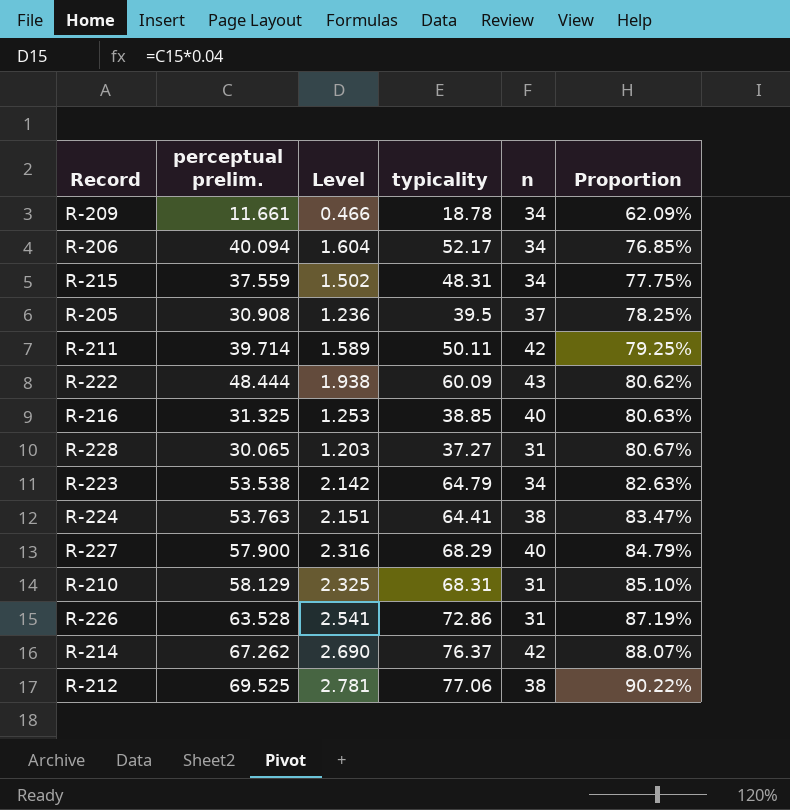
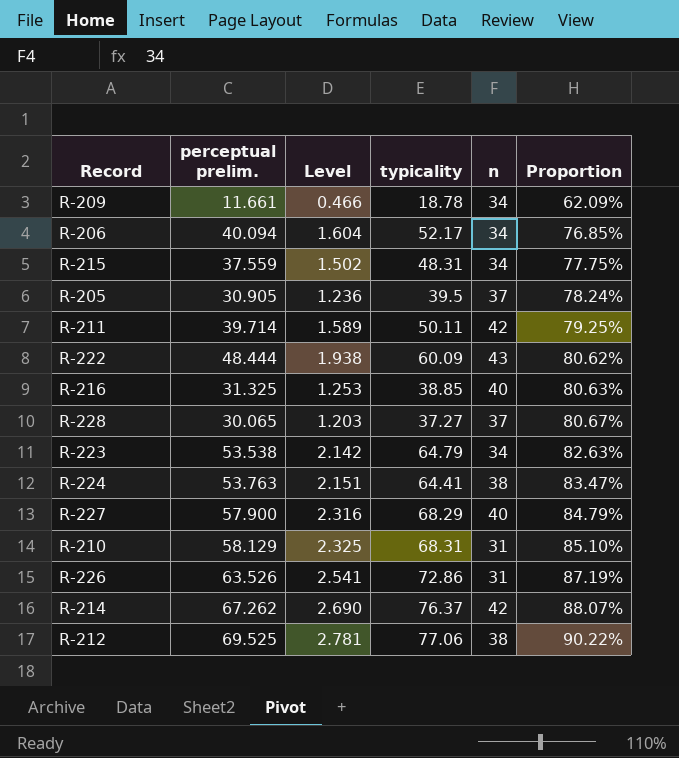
R-205 | perceptual prelim.: 30.908 -> 30.905
R-205 | Proportion: 78.25% -> 78.24%
R-228 | n: 31 -> 37
R-226 | perceptual prelim.: 63.528 -> 63.526

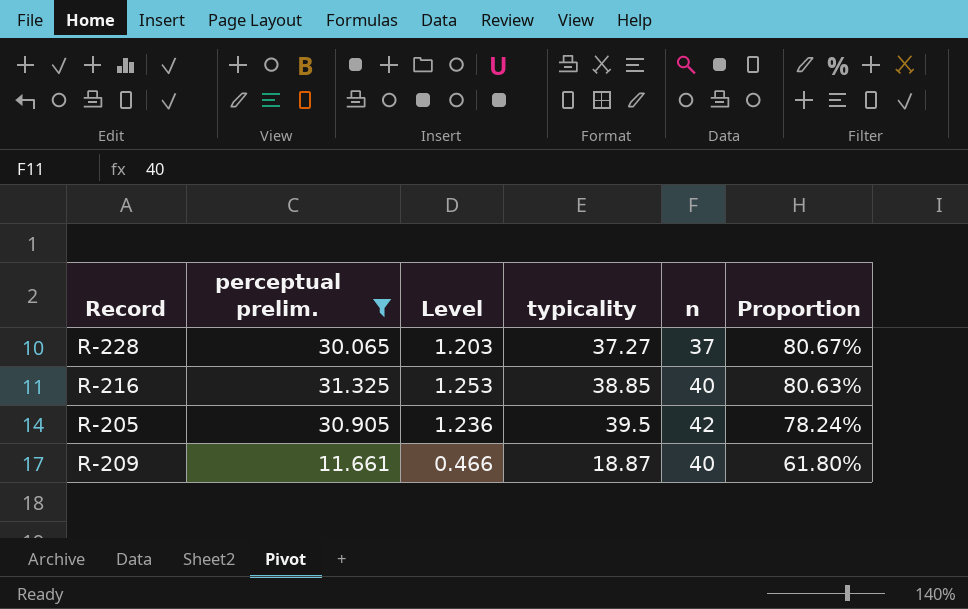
filter: none -> perceptual prelim. <= 31.325
row order: Proportion ascending -> Proportion descending
R-205 | n: 37 -> 42
R-209 | typicality: 18.78 -> 18.87
R-209 | n: 34 -> 40
R-209 | Proportion: 62.09% -> 61.80%

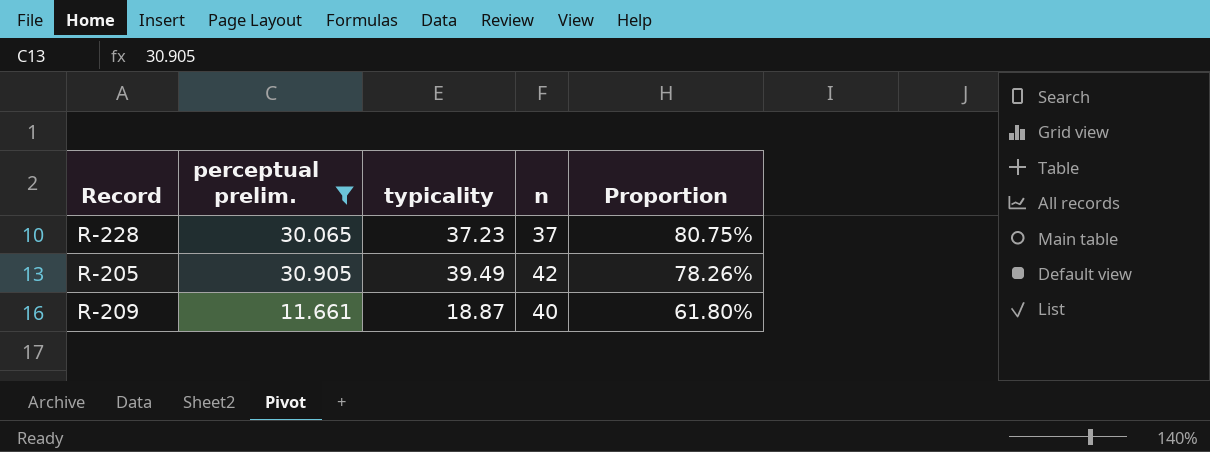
column Level | formula: [perceptual prelim.] * 0.04 -> none
row R-216: 31.325 | 1.253 | 38.85 | 40 | 80.63% -> none
R-228 | typicality: 37.27 -> 37.23
R-228 | Proportion: 80.67% -> 80.75%
R-205 | typicality: 39.5 -> 39.49
R-205 | Proportion: 78.24% -> 78.26%

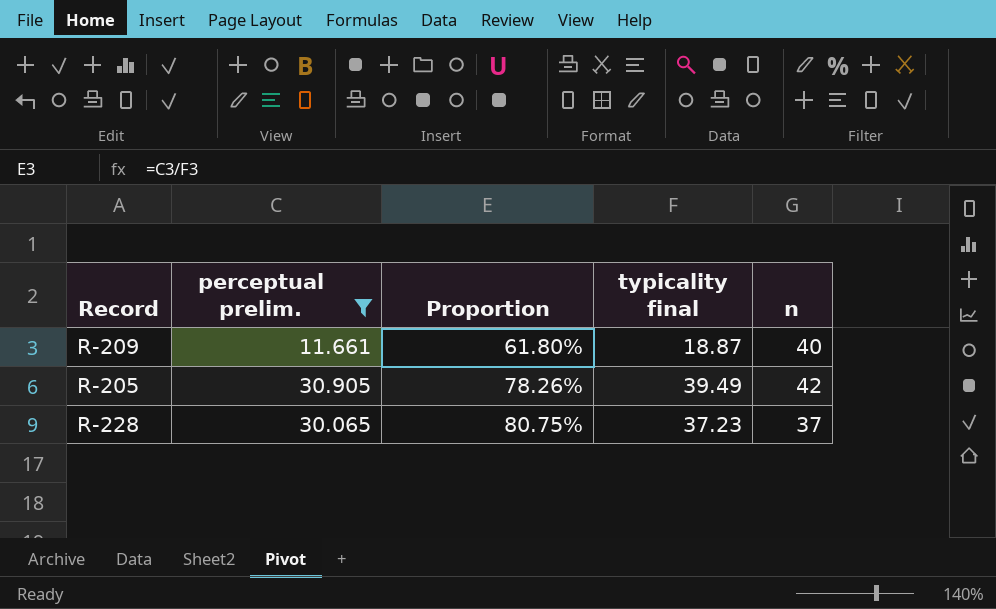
row order: Proportion descending -> Proportion ascending
column Proportion | position: 5 -> 3
column name: typicality -> typicality final

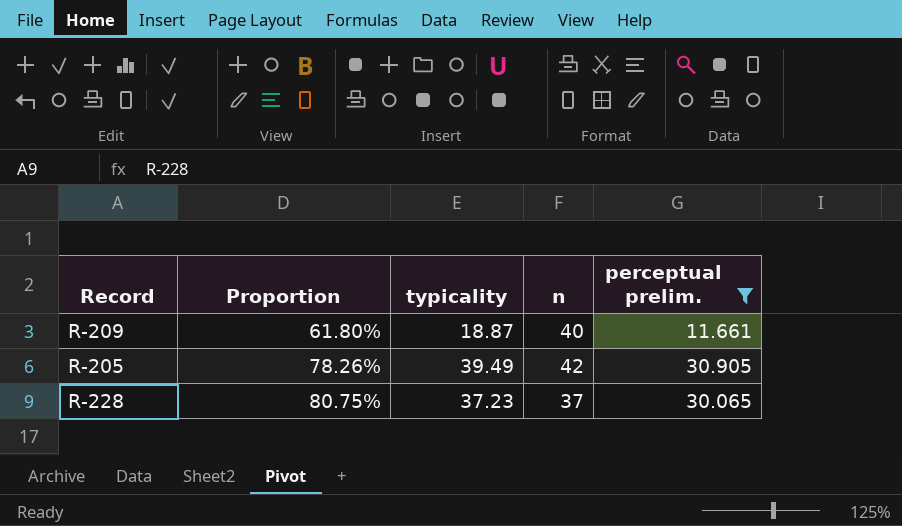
column name: typicality final -> typicality
column perceptual prelim. | position: 2 -> 5

